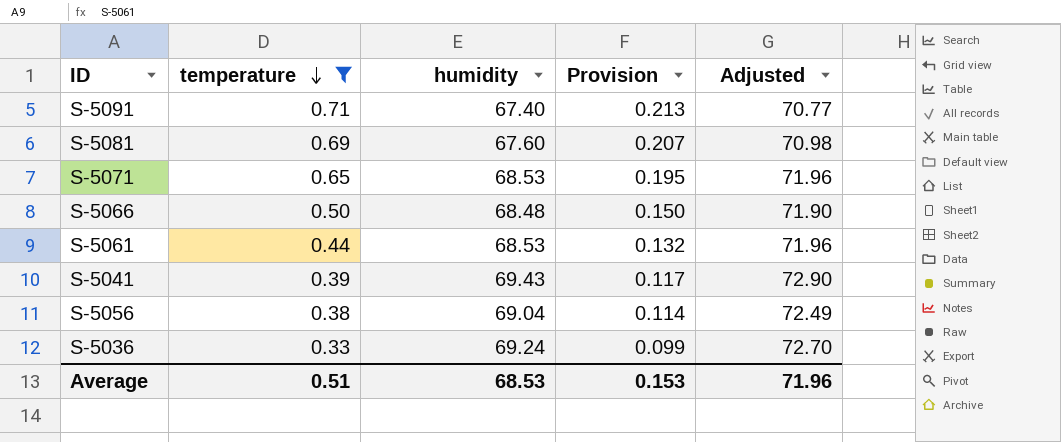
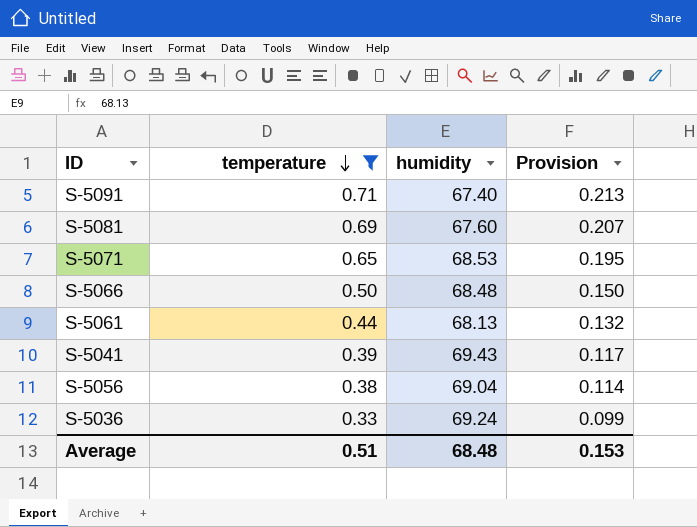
column Adjusted | formula: [humidity] * 1.05 -> none
S-5061 | humidity: 68.53 -> 68.13
Average | humidity: 68.53 -> 68.48

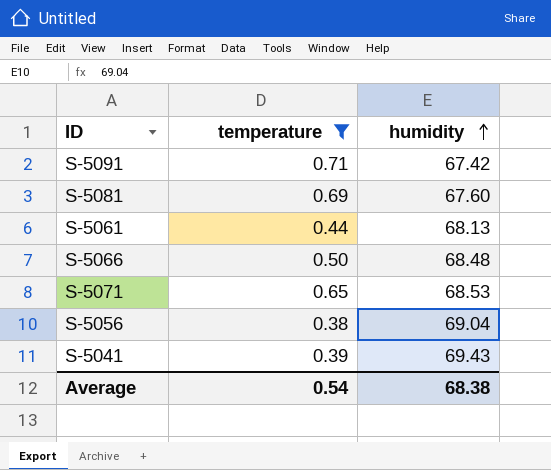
row order: temperature descending -> humidity ascending
column Provision | formula: [temperature] * 0.3 -> none
row S-5036: 0.33 | 69.24 | 0.099 -> none
S-5091 | humidity: 67.40 -> 67.42
Average | temperature: 0.51 -> 0.54
Average | humidity: 68.48 -> 68.38

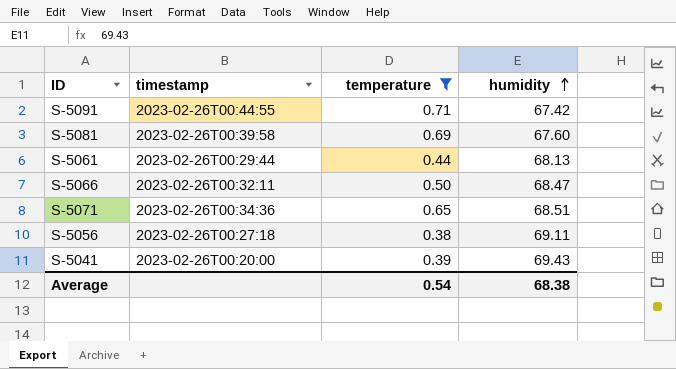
column timestamp | position: none -> 2
S-5066 | humidity: 68.48 -> 68.47
S-5071 | humidity: 68.53 -> 68.51
S-5056 | humidity: 69.04 -> 69.11

